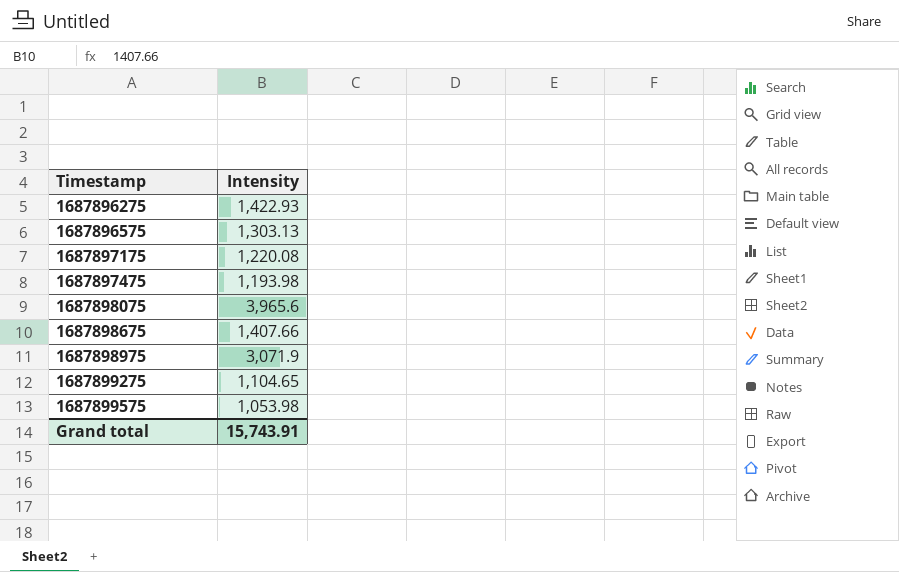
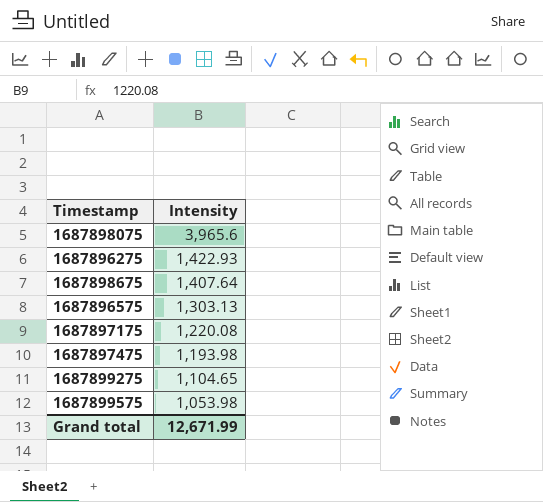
row order: Timestamp ascending -> Intensity descending
row 1687898975: 3,071.9 -> none
1687898675 | Intensity: 1,407.66 -> 1,407.64
Grand total | Intensity: 15,743.91 -> 12,671.99

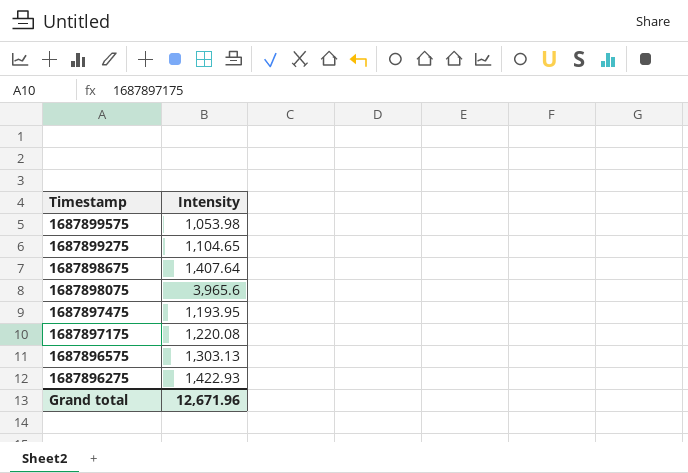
row order: Intensity descending -> Timestamp descending
1687897475 | Intensity: 1,193.98 -> 1,193.95
Grand total | Intensity: 12,671.99 -> 12,671.96

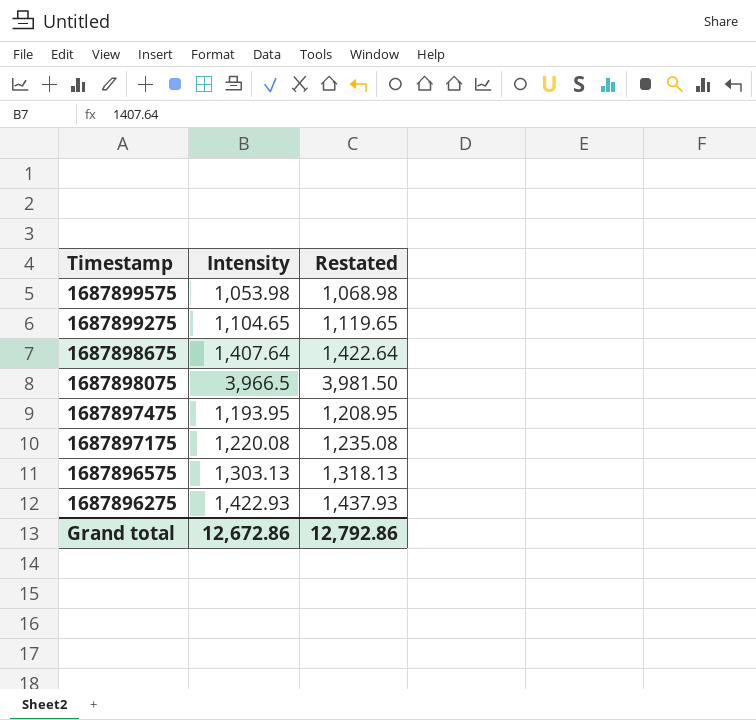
column Restated | formula: none -> [Intensity] + 15
1687898075 | Intensity: 3,965.6 -> 3,966.5
Grand total | Intensity: 12,671.96 -> 12,672.86

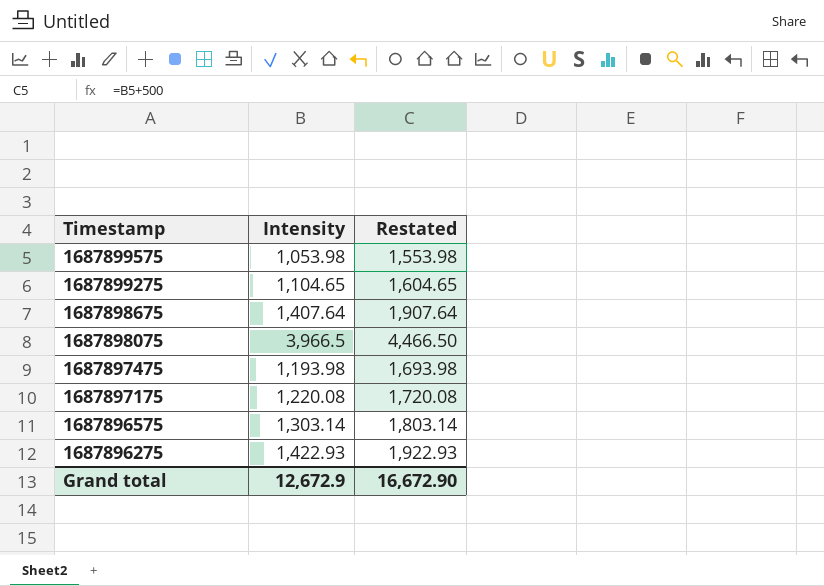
column Restated | formula: [Intensity] + 15 -> [Intensity] + 500
1687897475 | Intensity: 1,193.95 -> 1,193.98
1687896575 | Intensity: 1,303.13 -> 1,303.14
Grand total | Intensity: 12,672.86 -> 12,672.9
Grand total | Restated: 12,792.86 -> 16,672.90

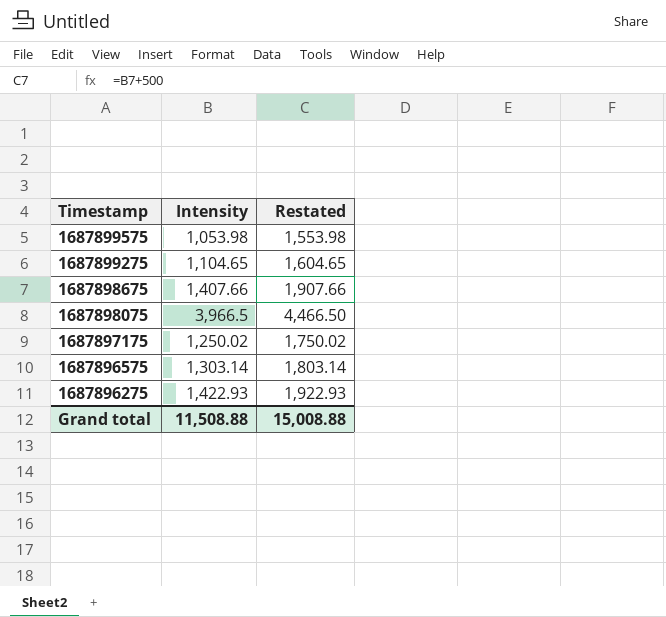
row 1687897475: 1,193.98 | 1,693.98 -> none
1687898675 | Intensity: 1,407.64 -> 1,407.66
1687898675 | Restated: 1,907.64 -> 1,907.66
1687897175 | Intensity: 1,220.08 -> 1,250.02
1687897175 | Restated: 1,720.08 -> 1,750.02
Grand total | Intensity: 12,672.9 -> 11,508.88
Grand total | Restated: 16,672.90 -> 15,008.88

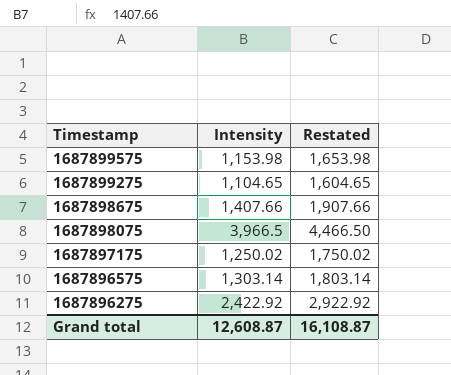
1687899575 | Intensity: 1,053.98 -> 1,153.98
1687899575 | Restated: 1,553.98 -> 1,653.98
1687896275 | Intensity: 1,422.93 -> 2,422.92
1687896275 | Restated: 1,922.93 -> 2,922.92
Grand total | Intensity: 11,508.88 -> 12,608.87
Grand total | Restated: 15,008.88 -> 16,108.87

